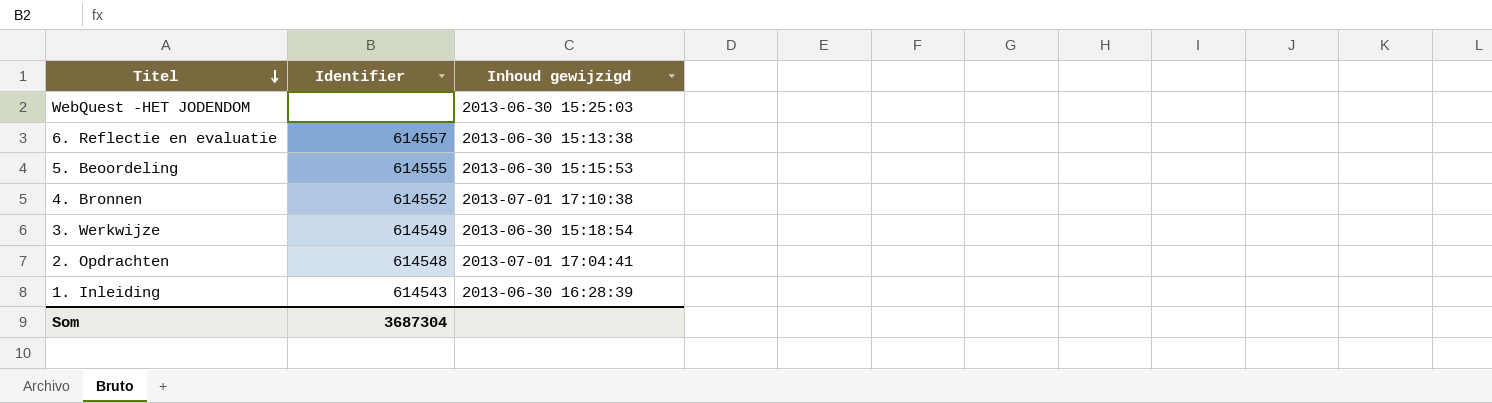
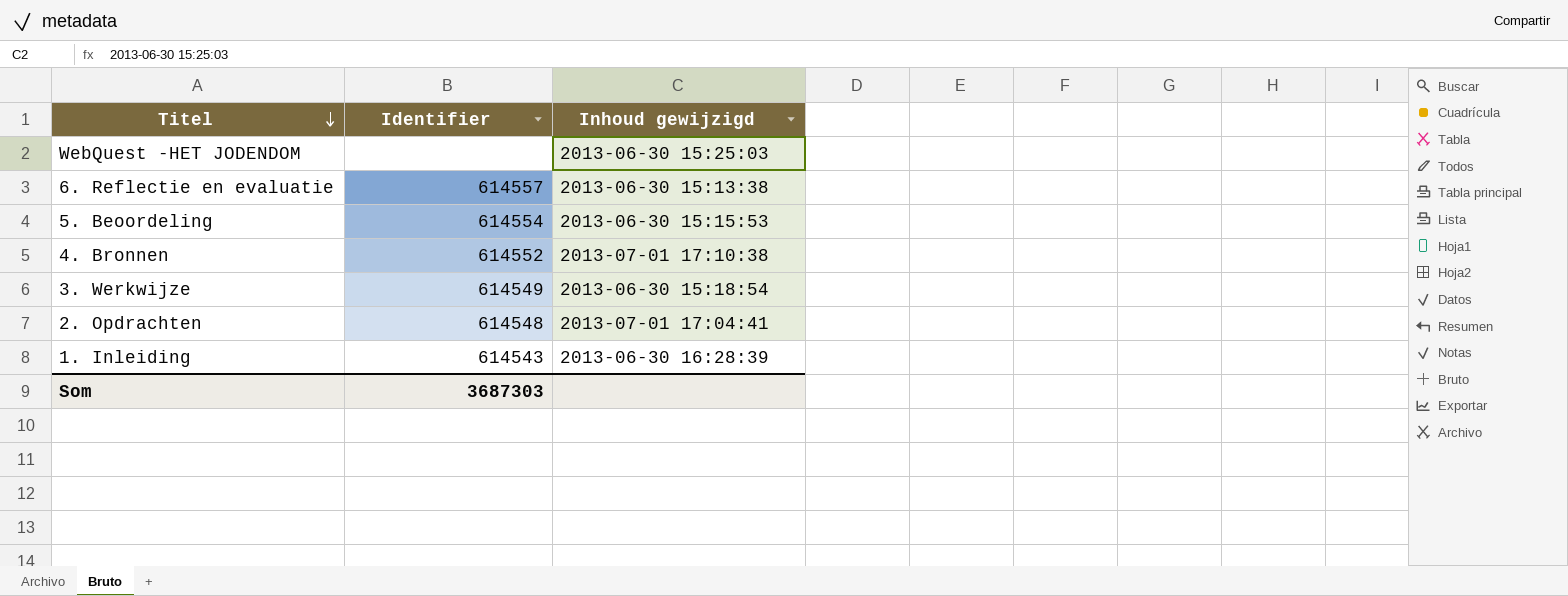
5. Beoordeling | Identifier: 614555 -> 614554
Som | Identifier: 3687304 -> 3687303

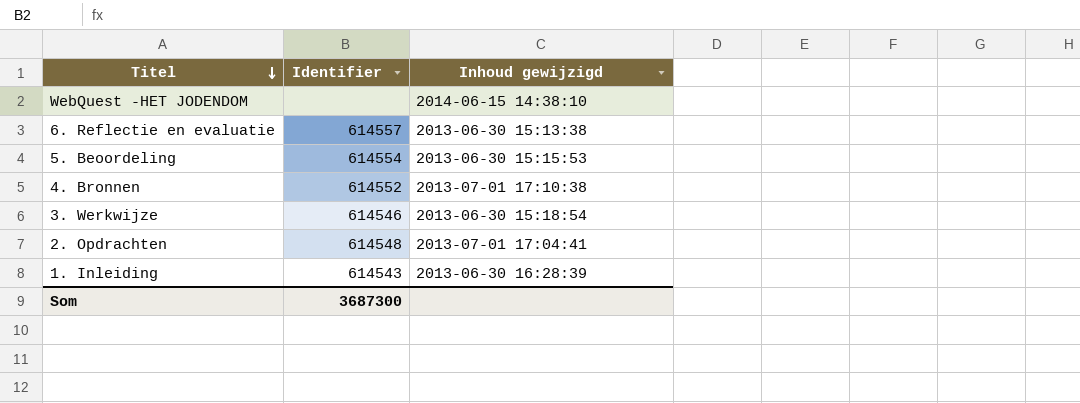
WebQuest -HET JODENDOM | Inhoud gewijzigd: 2013-06-30 15:25:03 -> 2014-06-15 14:38:10
3. Werkwijze | Identifier: 614549 -> 614546
Som | Identifier: 3687303 -> 3687300

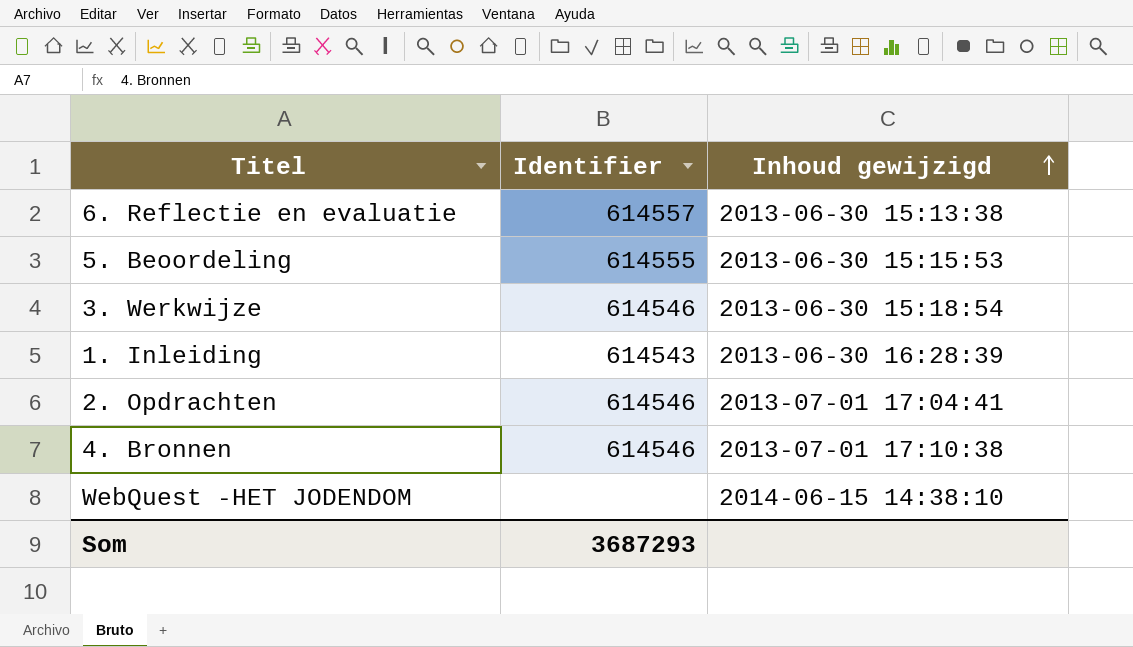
row order: Titel descending -> Inhoud gewijzigd ascending
5. Beoordeling | Identifier: 614554 -> 614555
2. Opdrachten | Identifier: 614548 -> 614546
4. Bronnen | Identifier: 614552 -> 614546
Som | Identifier: 3687300 -> 3687293

